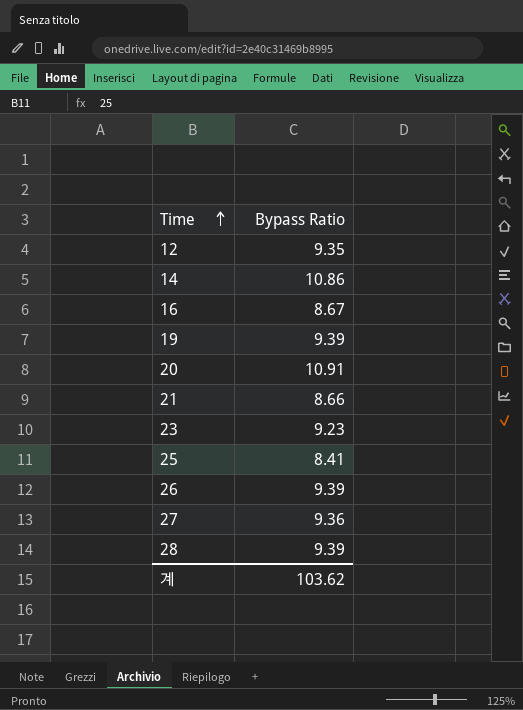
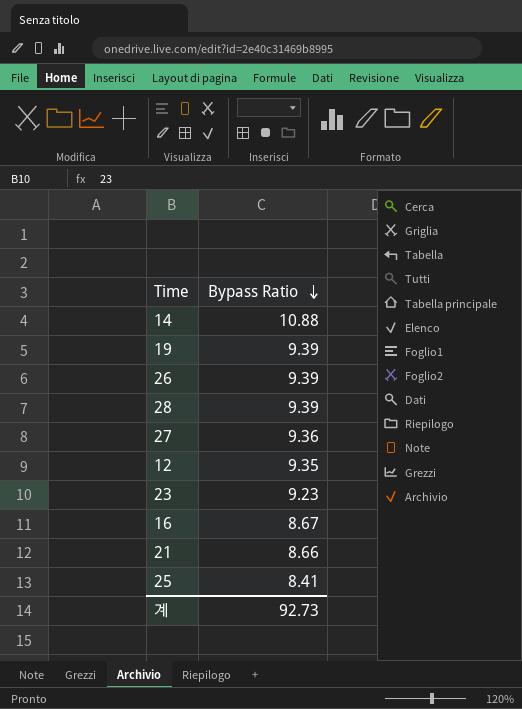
row order: Time ascending -> Bypass Ratio descending
row 20: 10.91 -> none
14 | Bypass Ratio: 10.86 -> 10.88
계 | Bypass Ratio: 103.62 -> 92.73

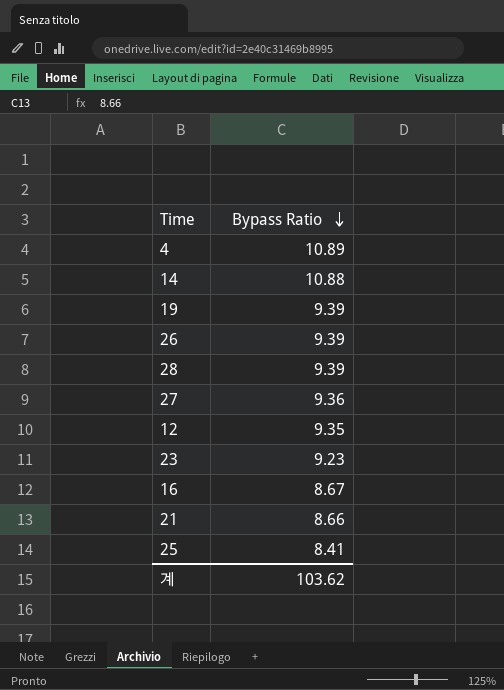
row 4: none -> 10.89
계 | Bypass Ratio: 92.73 -> 103.62

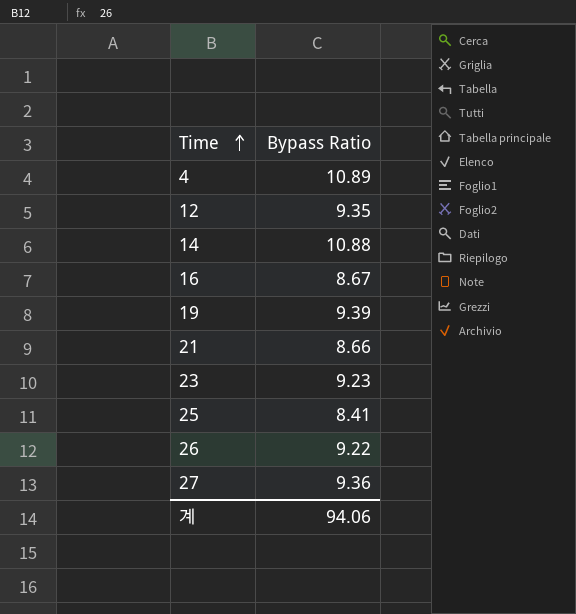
row order: Bypass Ratio descending -> Time ascending
row 28: 9.39 -> none
26 | Bypass Ratio: 9.39 -> 9.22
계 | Bypass Ratio: 103.62 -> 94.06

